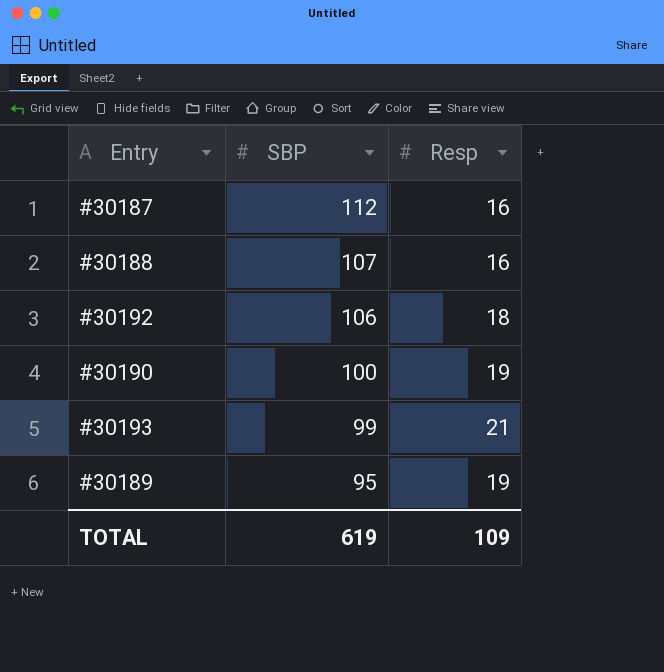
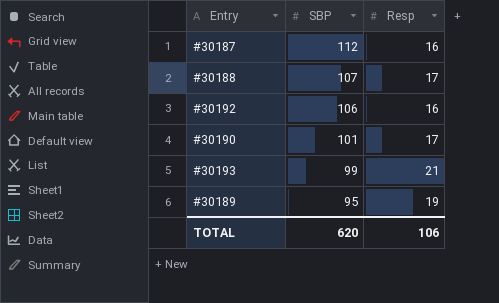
#30188 | Resp: 16 -> 17
#30192 | Resp: 18 -> 16
#30190 | SBP: 100 -> 101
#30190 | Resp: 19 -> 17
TOTAL | SBP: 619 -> 620
TOTAL | Resp: 109 -> 106

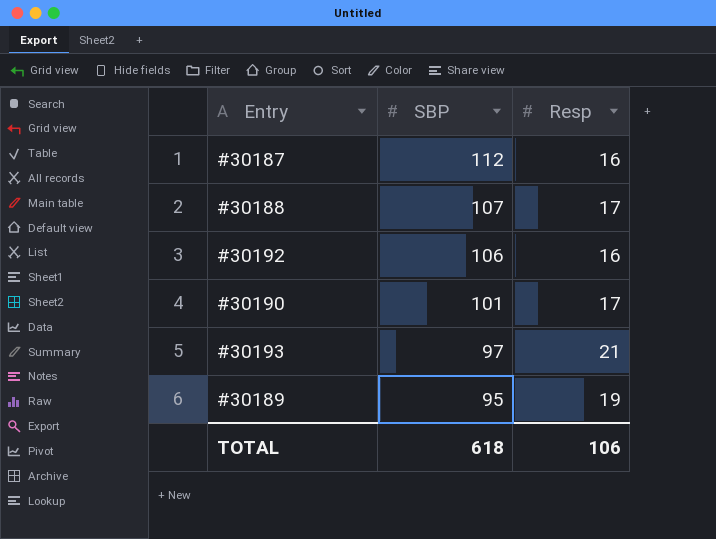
#30193 | SBP: 99 -> 97
TOTAL | SBP: 620 -> 618

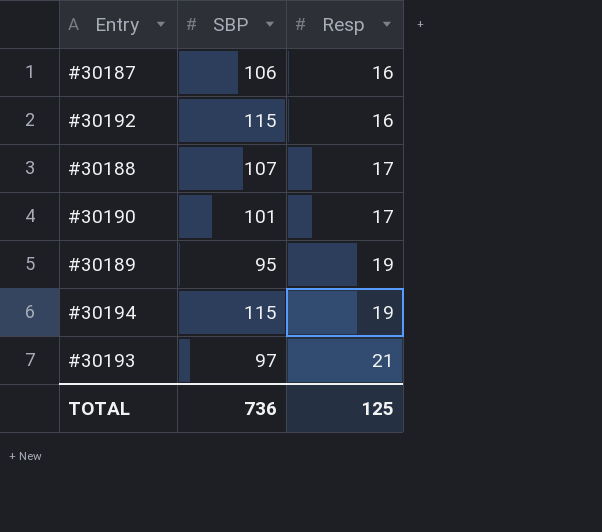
row order: SBP descending -> Resp ascending
#30187 | SBP: 112 -> 106
#30192 | SBP: 106 -> 115
row #30194: none -> 115 | 19
TOTAL | SBP: 618 -> 736
TOTAL | Resp: 106 -> 125

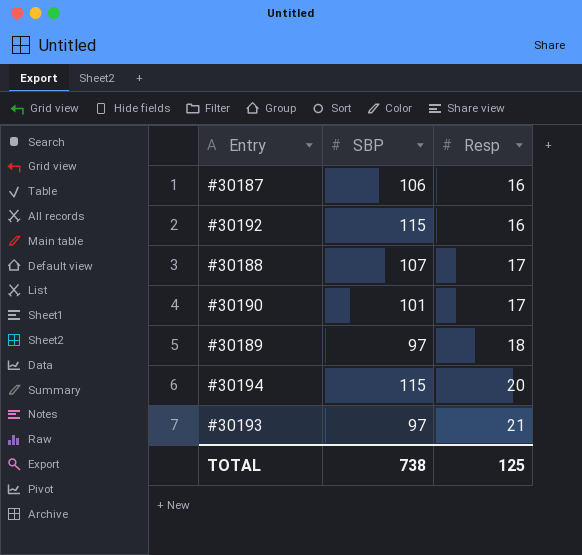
#30189 | SBP: 95 -> 97
#30189 | Resp: 19 -> 18
#30194 | Resp: 19 -> 20
TOTAL | SBP: 736 -> 738

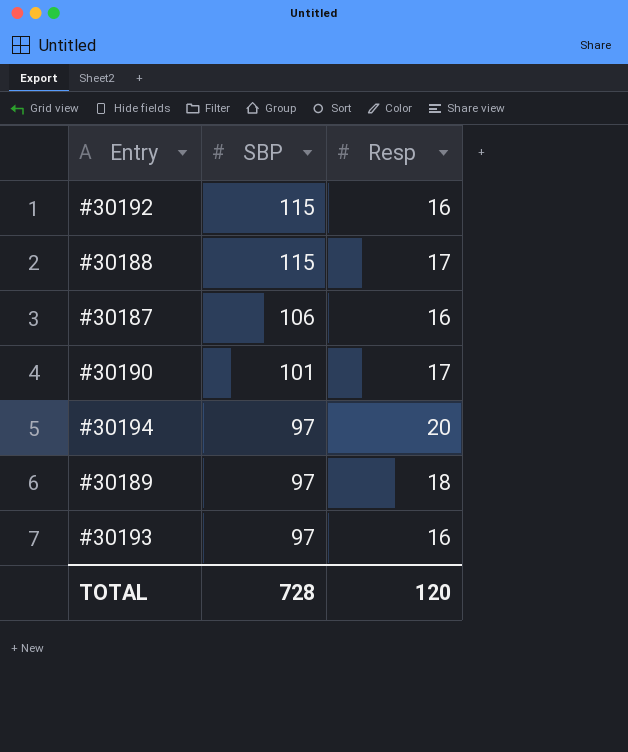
row order: Resp ascending -> SBP descending
#30188 | SBP: 107 -> 115
#30194 | SBP: 115 -> 97
#30193 | Resp: 21 -> 16
TOTAL | SBP: 738 -> 728
TOTAL | Resp: 125 -> 120

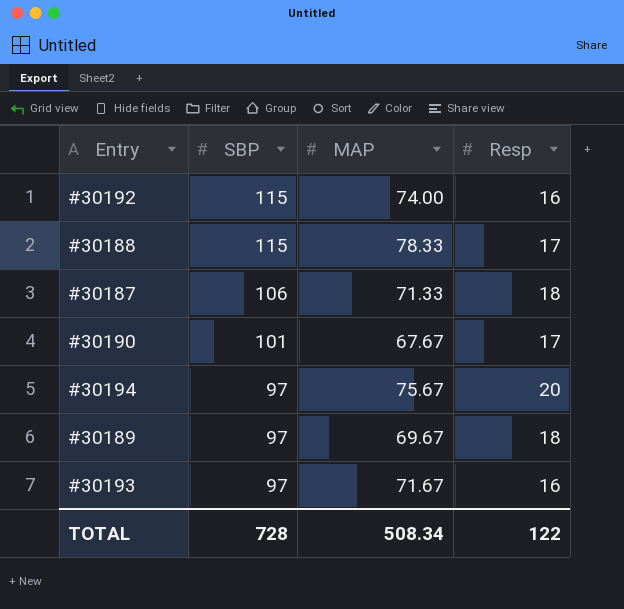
column MAP | position: none -> 3
#30187 | Resp: 16 -> 18
TOTAL | Resp: 120 -> 122

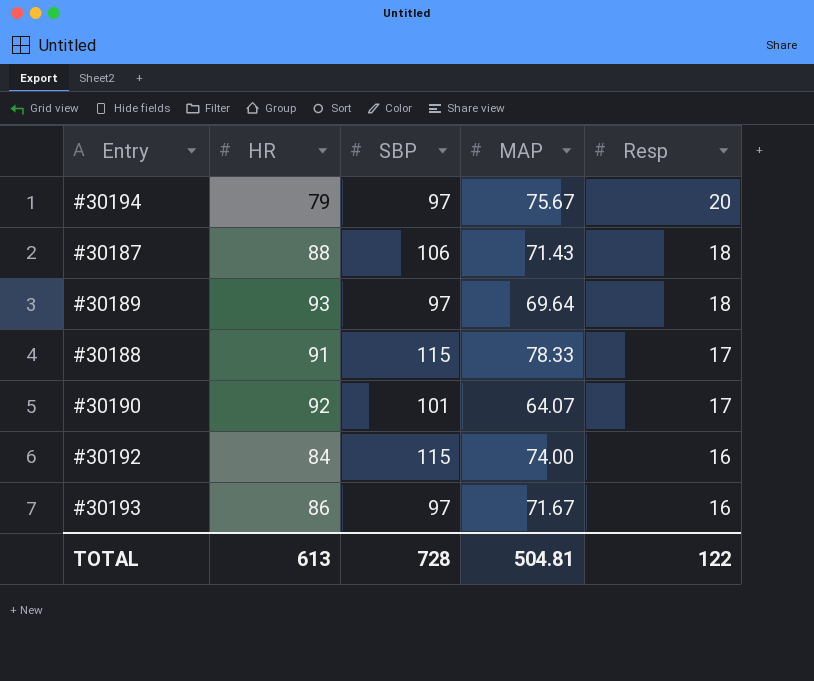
row order: SBP descending -> Resp descending
column HR | position: none -> 2
#30187 | MAP: 71.33 -> 71.43
#30189 | MAP: 69.67 -> 69.64
#30190 | MAP: 67.67 -> 64.07
TOTAL | MAP: 508.34 -> 504.81

